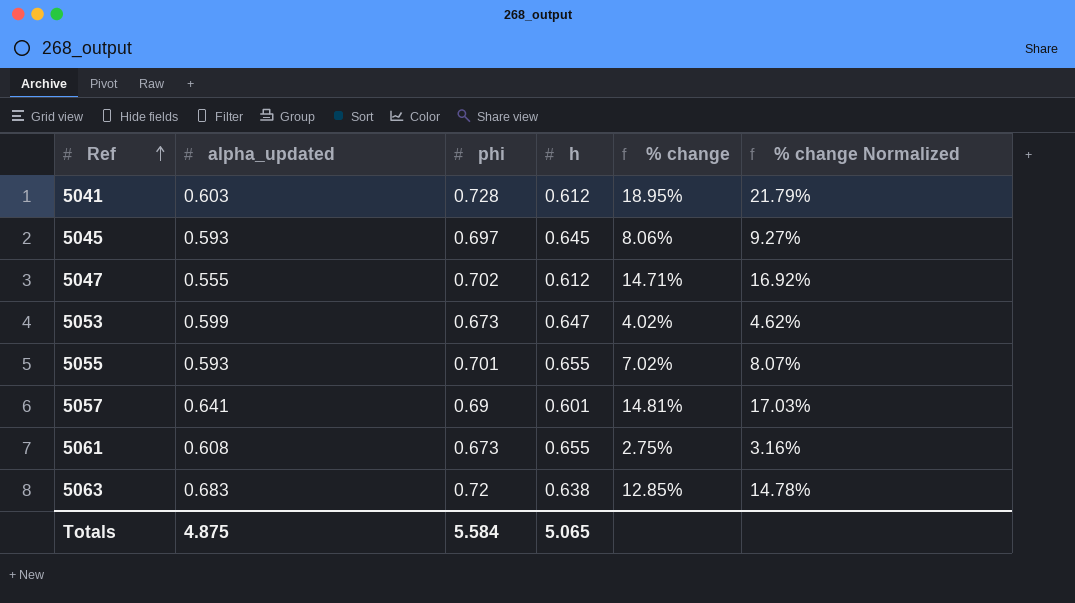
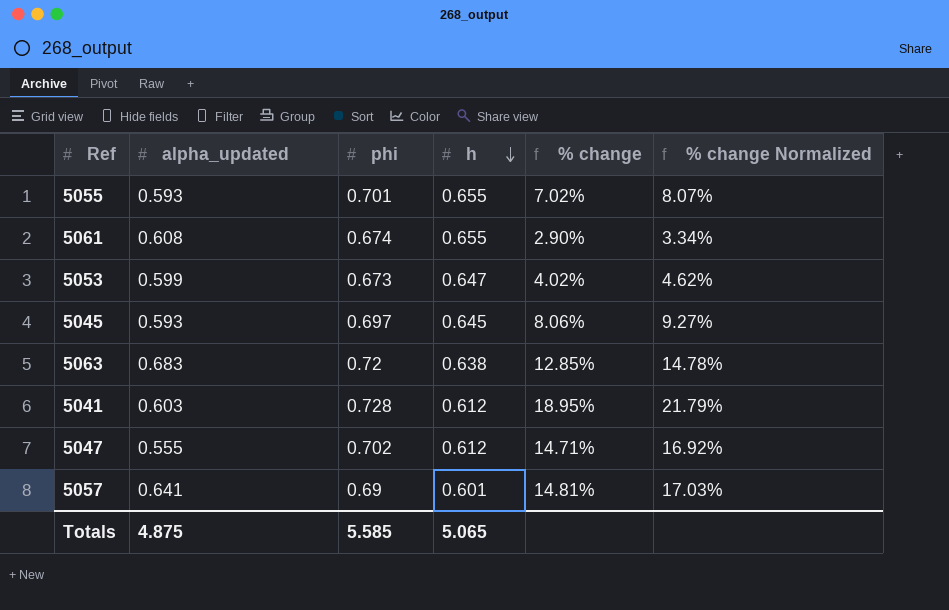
row order: Ref ascending -> h descending
5061 | phi: 0.673 -> 0.674
5061 | % change: 2.75% -> 2.90%
5061 | % change Normalized: 3.16% -> 3.34%
Totals | phi: 5.584 -> 5.585

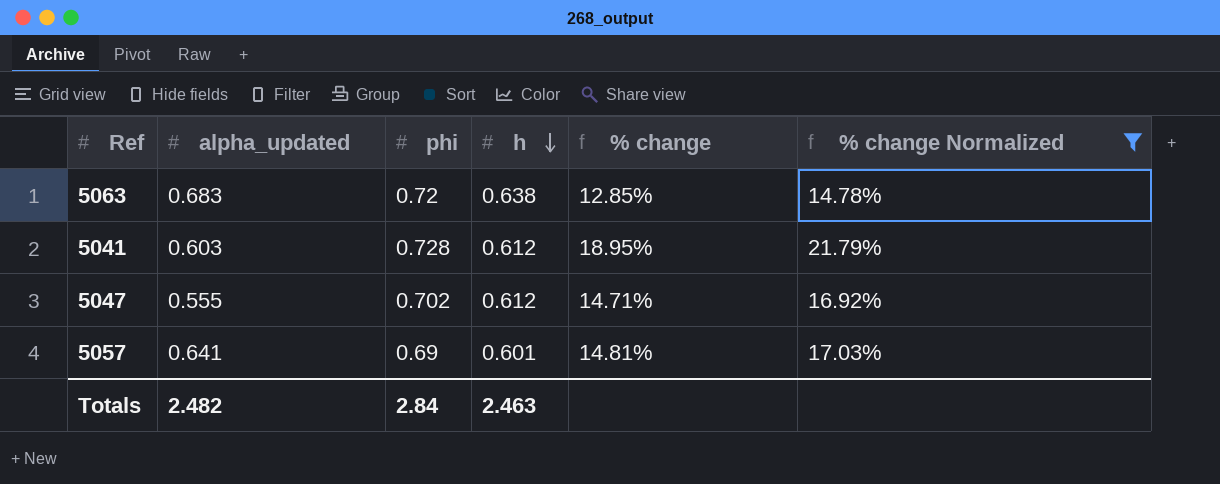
filter: none -> % change Normalized >= 14.78%
Totals | alpha_updated: 4.875 -> 2.482
Totals | phi: 5.585 -> 2.84
Totals | h: 5.065 -> 2.463

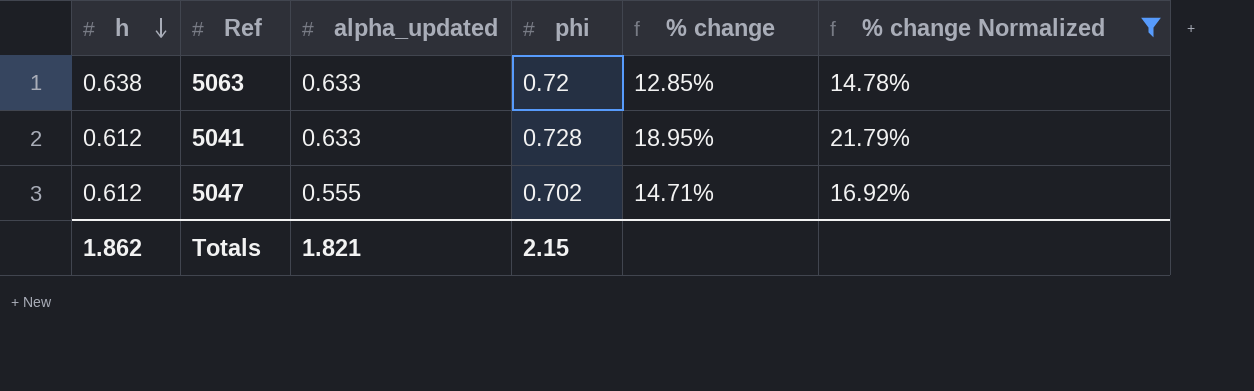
column h | position: 4 -> 1
row 5057: 0.641 | 0.69 | 0.601 | 14.81% | 17.03% -> none
5063 | alpha_updated: 0.683 -> 0.633
5041 | alpha_updated: 0.603 -> 0.633
Totals | h: 2.463 -> 1.862
Totals | alpha_updated: 2.482 -> 1.821
Totals | phi: 2.84 -> 2.15

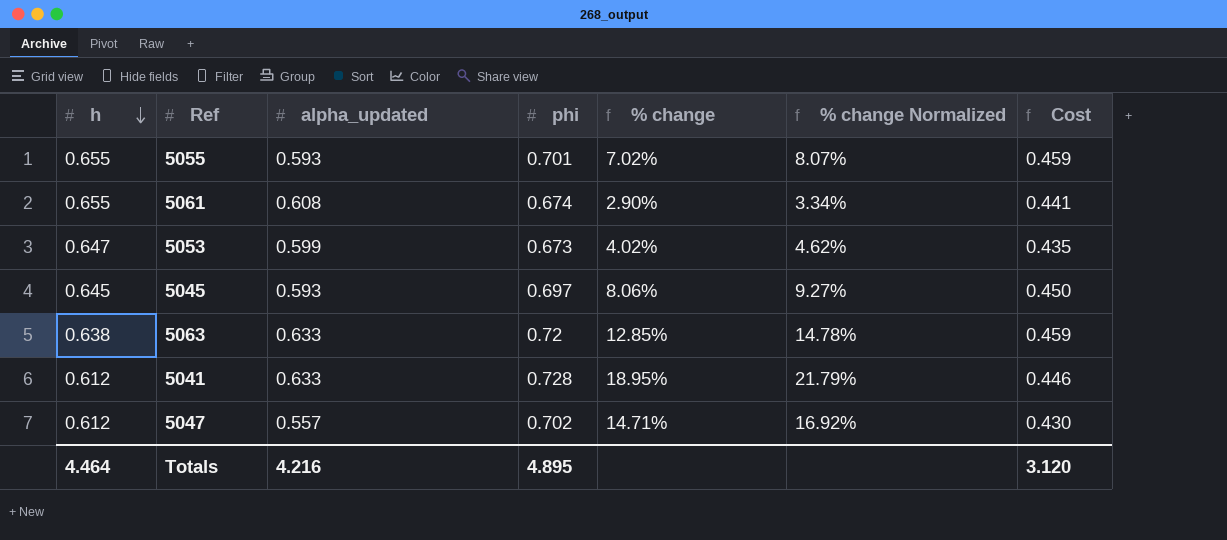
filter: % change Normalized >= 14.78% -> none
column Cost | formula: none -> [h] * [phi]
5047 | alpha_updated: 0.555 -> 0.557
Totals | h: 1.862 -> 4.464
Totals | alpha_updated: 1.821 -> 4.216
Totals | phi: 2.15 -> 4.895

